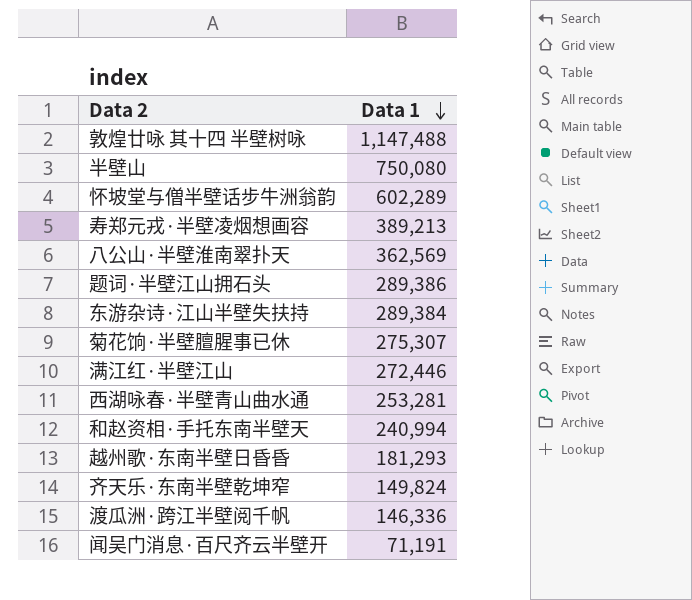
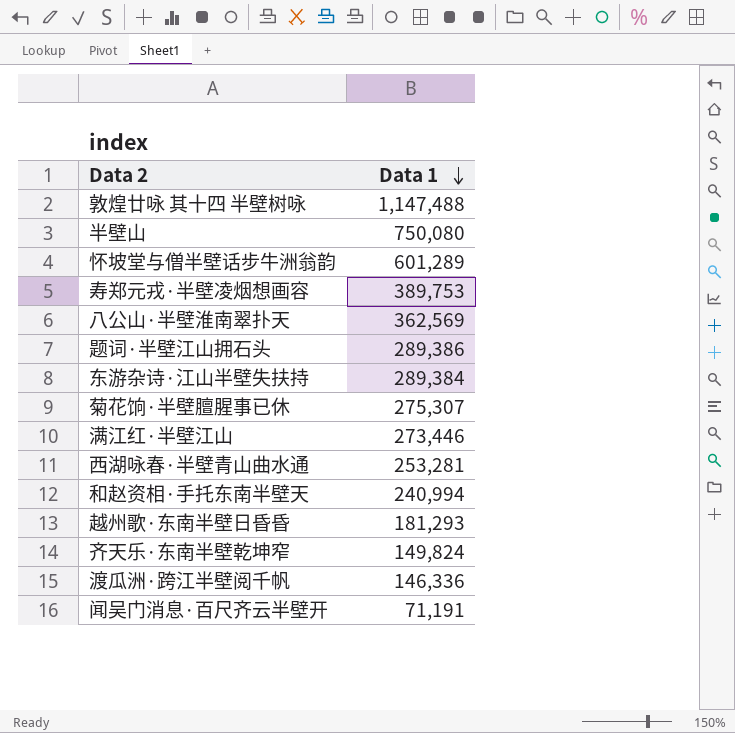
怀坡堂与僧半壁话步牛洲翁韵 | Data 1: 602,289 -> 601,289
寿郑元戎·半壁凌烟想画容 | Data 1: 389,213 -> 389,753
满江红·半壁江山 | Data 1: 272,446 -> 273,446

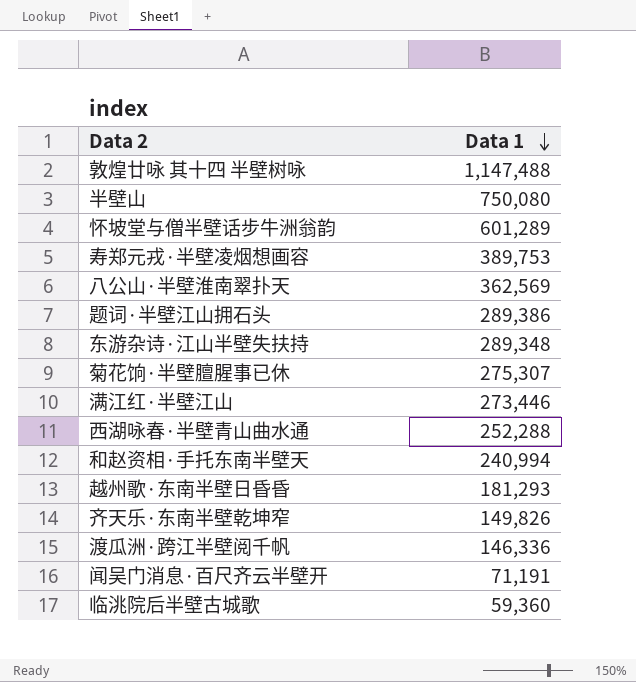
东游杂诗·江山半壁失扶持 | Data 1: 289,384 -> 289,348
西湖咏春·半壁青山曲水通 | Data 1: 253,281 -> 252,288
齐天乐·东南半壁乾坤窄 | Data 1: 149,824 -> 149,826
row 临洮院后半壁古城歌: none -> 59,360

